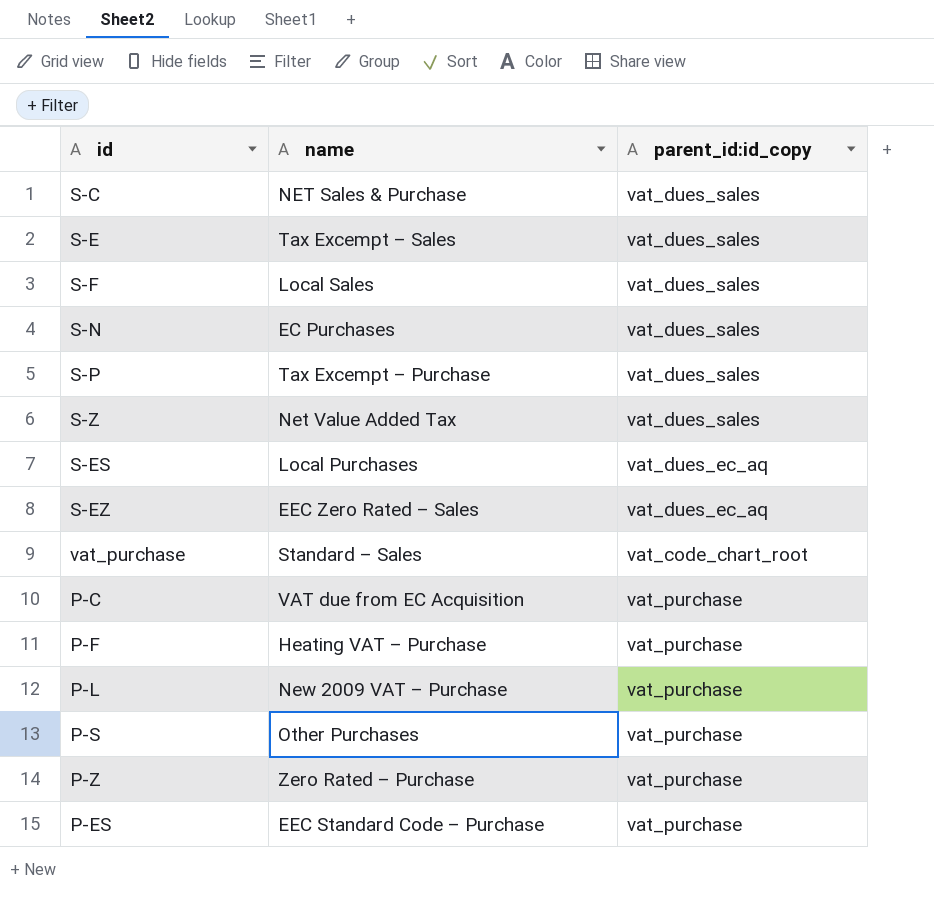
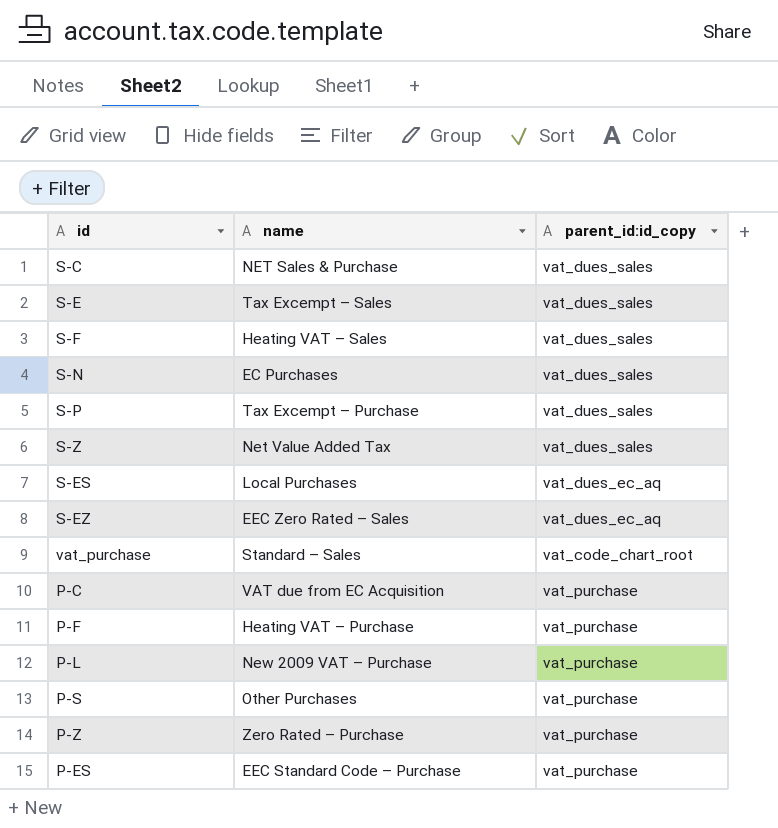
S-F | name: Local Sales -> Heating VAT – Sales

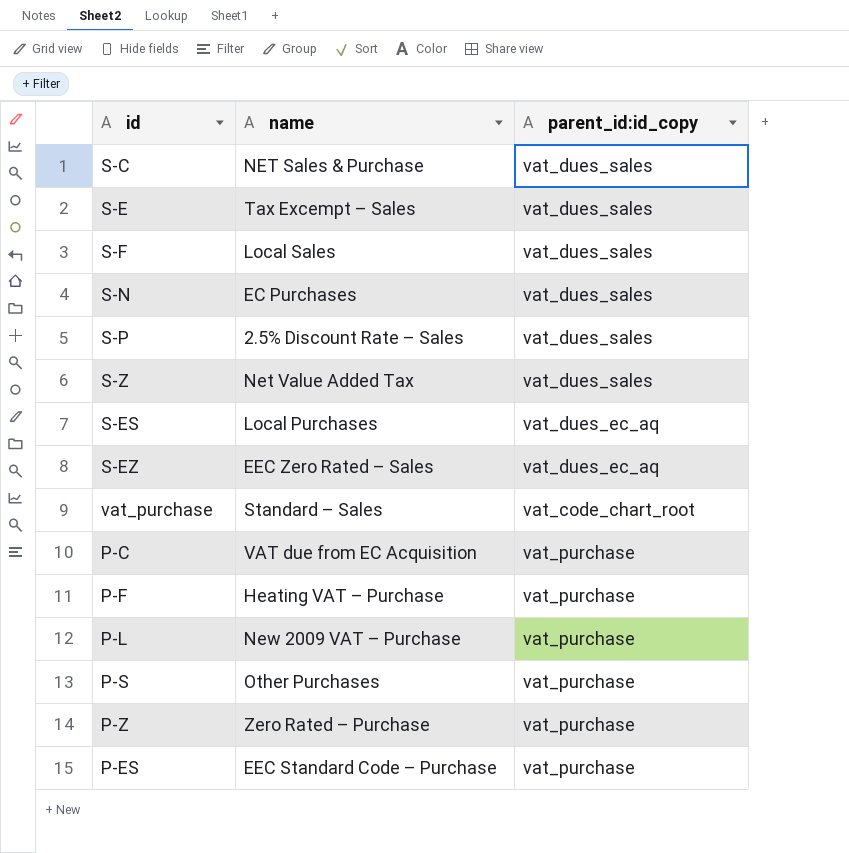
S-F | name: Heating VAT – Sales -> Local Sales
S-P | name: Tax Excempt – Purchase -> 2.5% Discount Rate – Sales

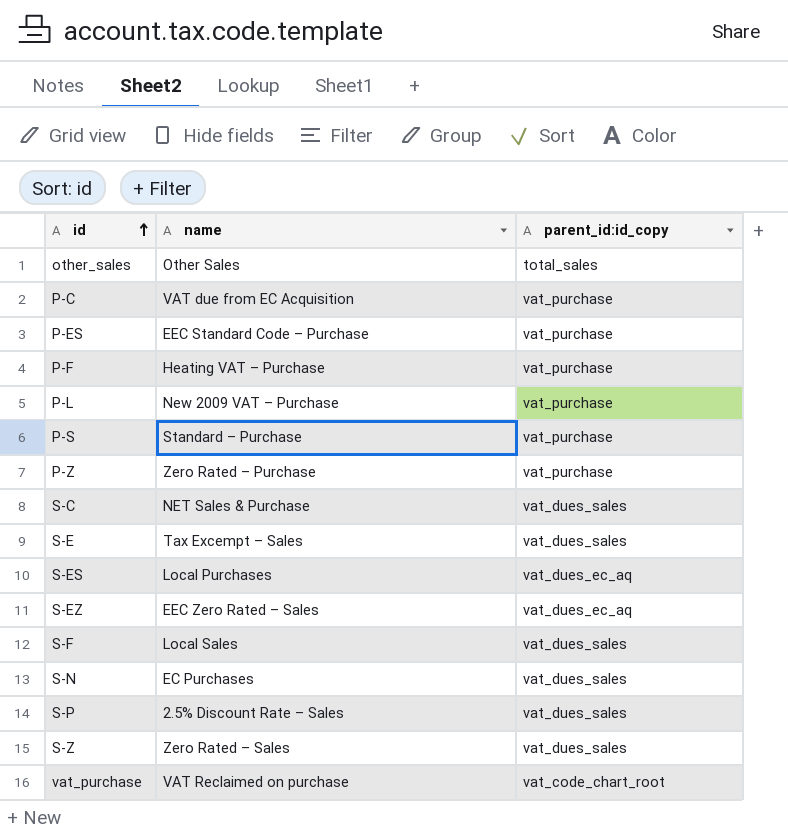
row order: none -> id ascending
row other_sales: none -> Other Sales | total_sales
P-S | name: Other Purchases -> Standard – Purchase
S-Z | name: Net Value Added Tax -> Zero Rated – Sales
vat_purchase | name: Standard – Sales -> VAT Reclaimed on purchase

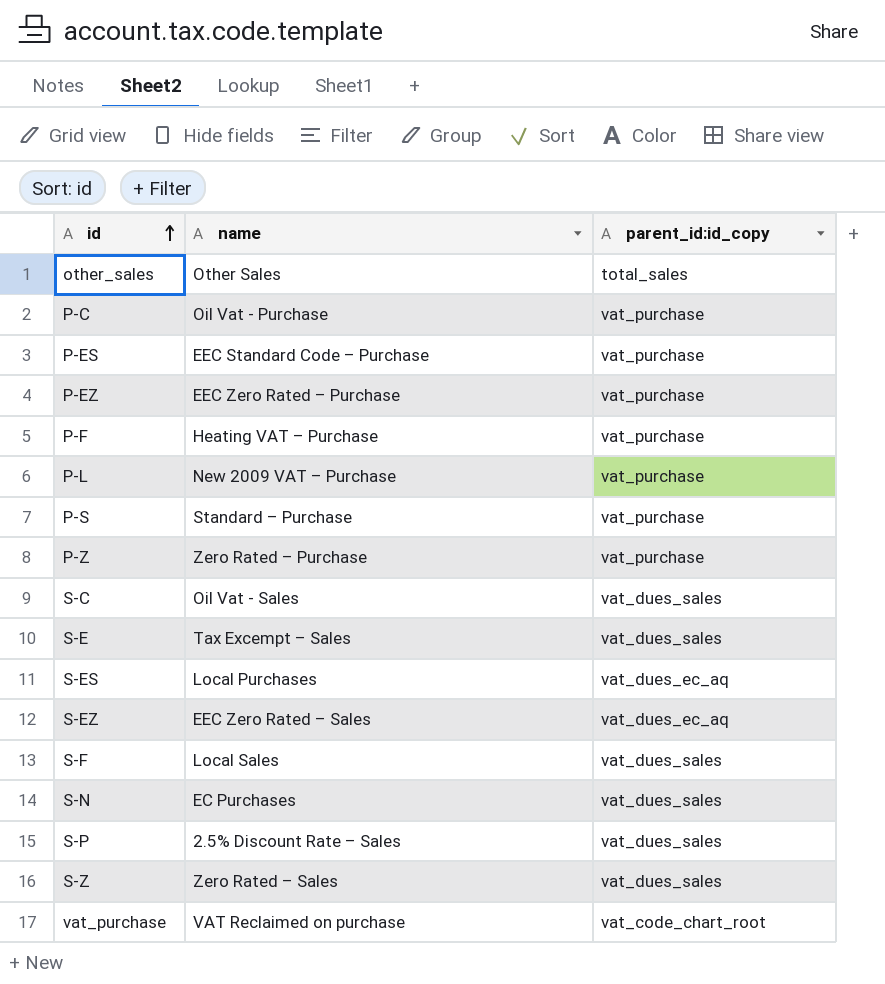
P-C | name: VAT due from EC Acquisition -> Oil Vat - Purchase
row P-EZ: none -> EEC Zero Rated – Purchase | vat_purchase
S-C | name: NET Sales & Purchase -> Oil Vat - Sales

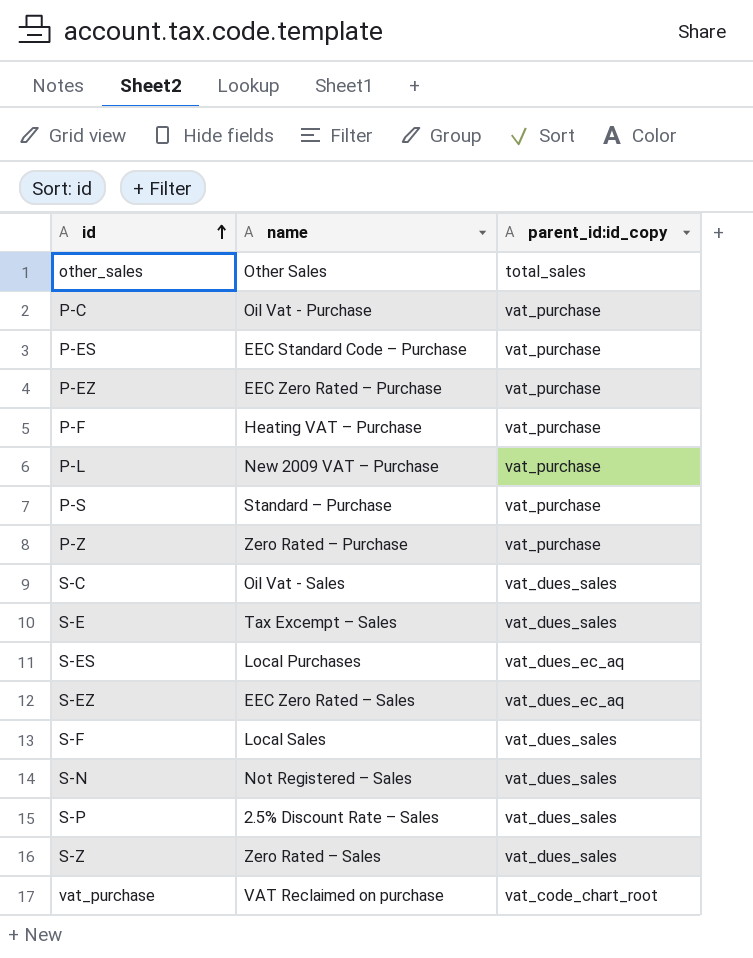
S-N | name: EC Purchases -> Not Registered – Sales

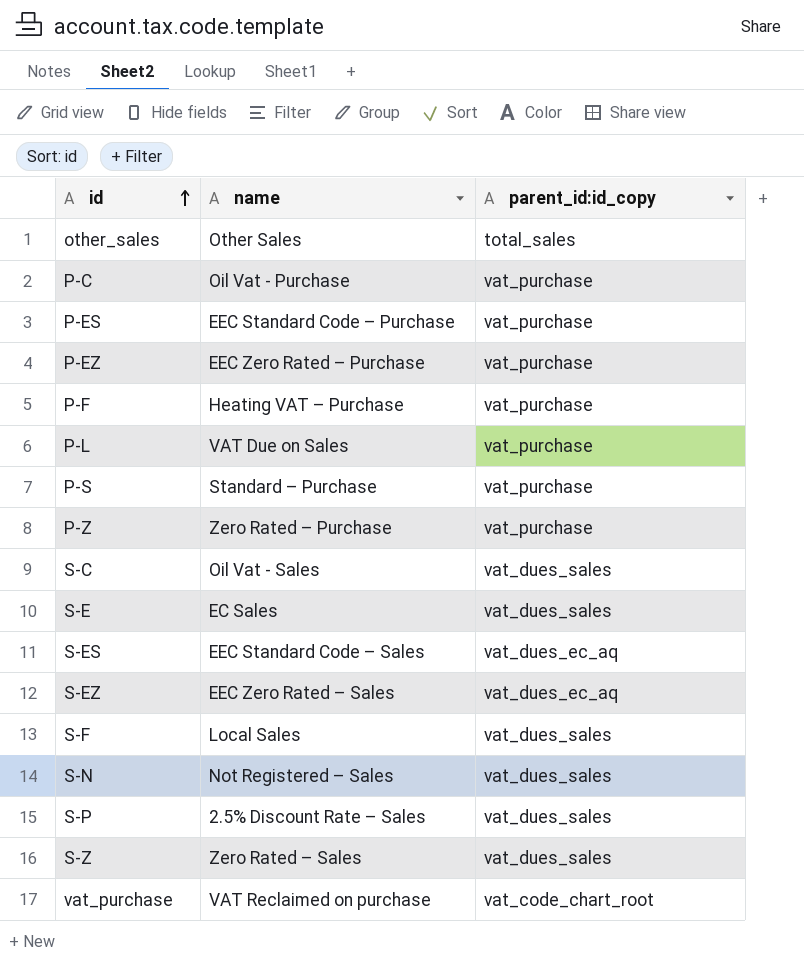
P-L | name: New 2009 VAT – Purchase -> VAT Due on Sales
S-E | name: Tax Excempt – Sales -> EC Sales
S-ES | name: Local Purchases -> EEC Standard Code – Sales

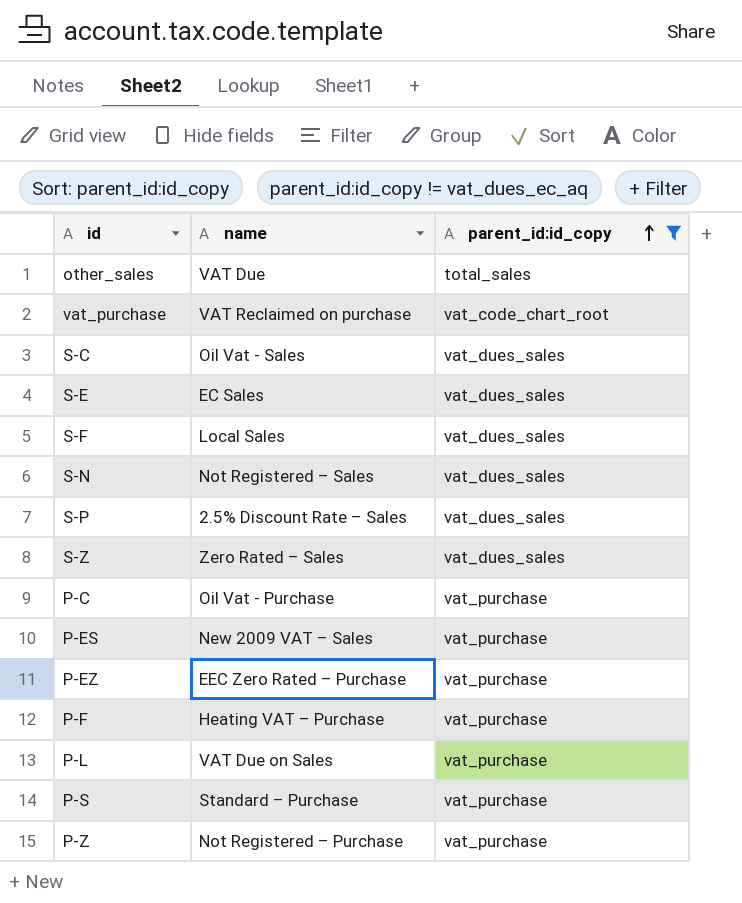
filter: none -> parent_id:id_copy != vat_dues_ec_aq
row order: id ascending -> parent_id:id_copy ascending
other_sales | name: Other Sales -> VAT Due
P-ES | name: EEC Standard Code – Purchase -> New 2009 VAT – Sales
P-Z | name: Zero Rated – Purchase -> Not Registered – Purchase

